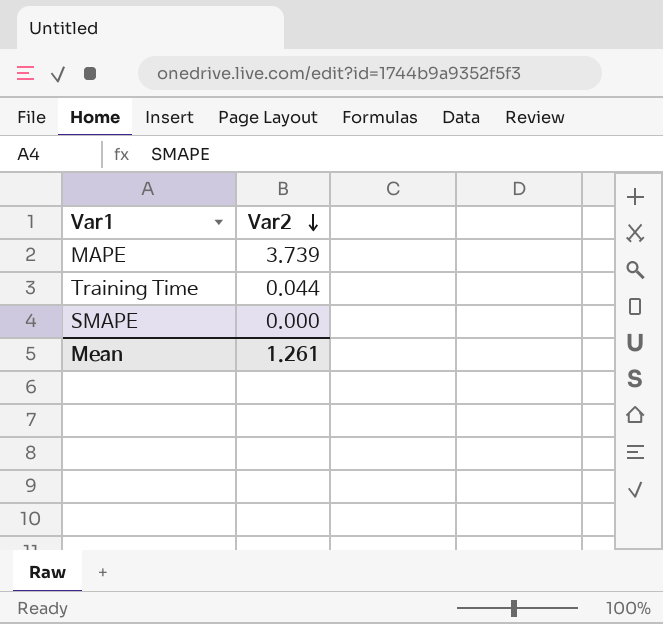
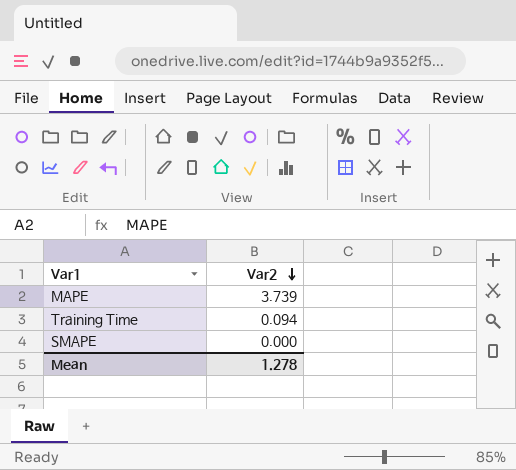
Training Time | Var2: 0.044 -> 0.094
Mean | Var2: 1.261 -> 1.278

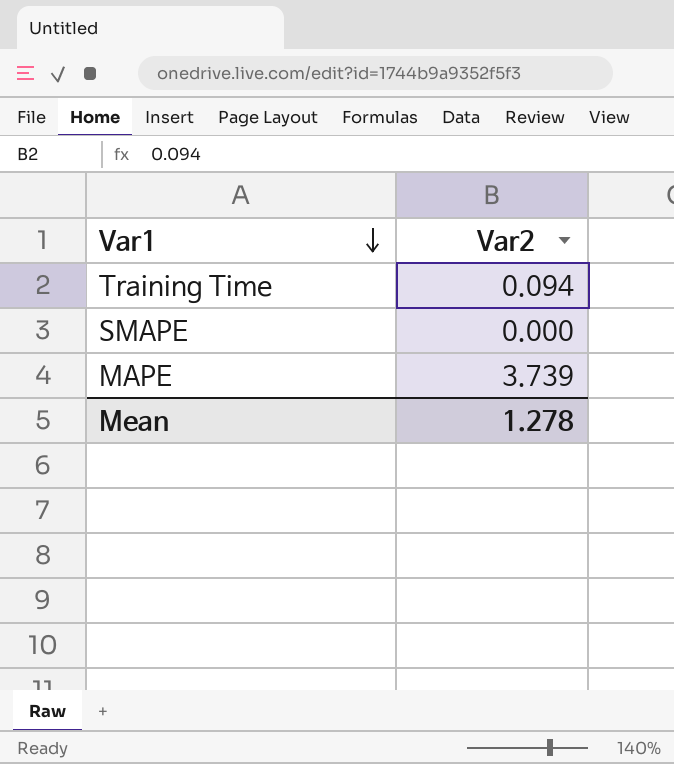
row order: Var2 descending -> Var1 descending

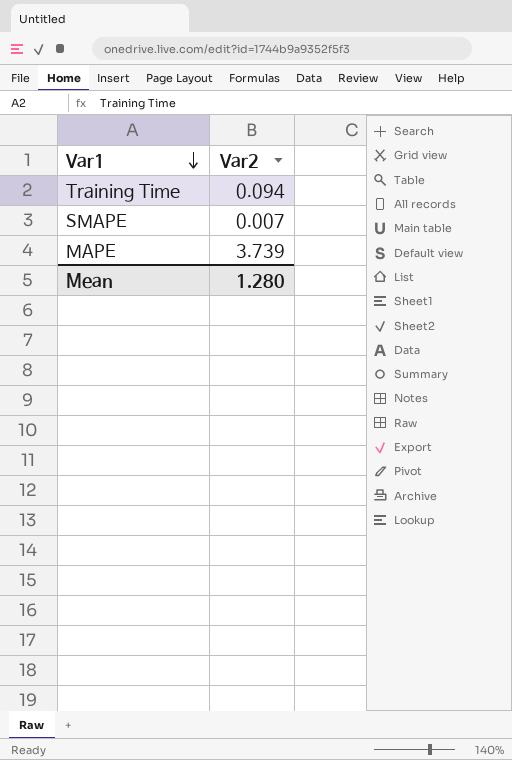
SMAPE | Var2: 0.000 -> 0.007
Mean | Var2: 1.278 -> 1.280

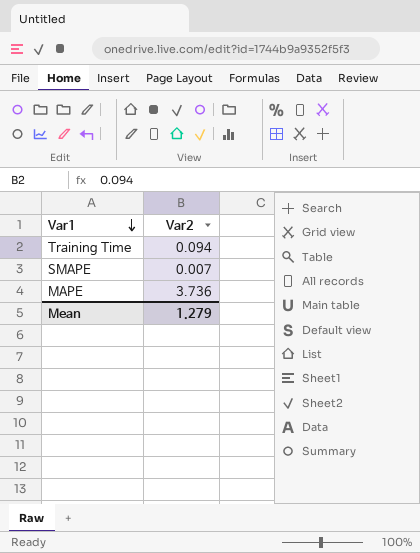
MAPE | Var2: 3.739 -> 3.736
Mean | Var2: 1.280 -> 1.279

